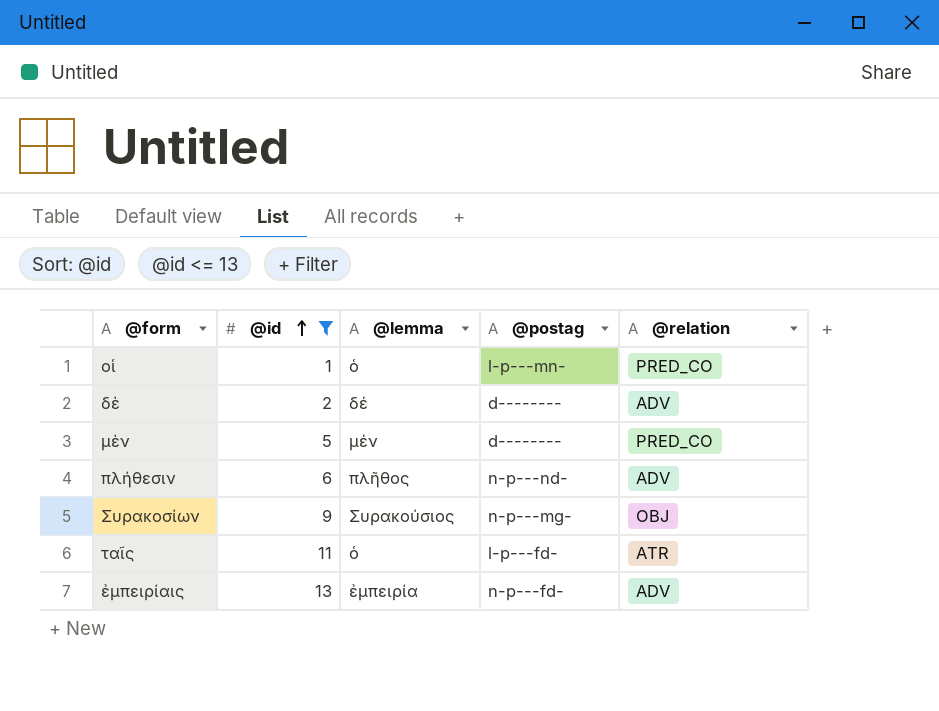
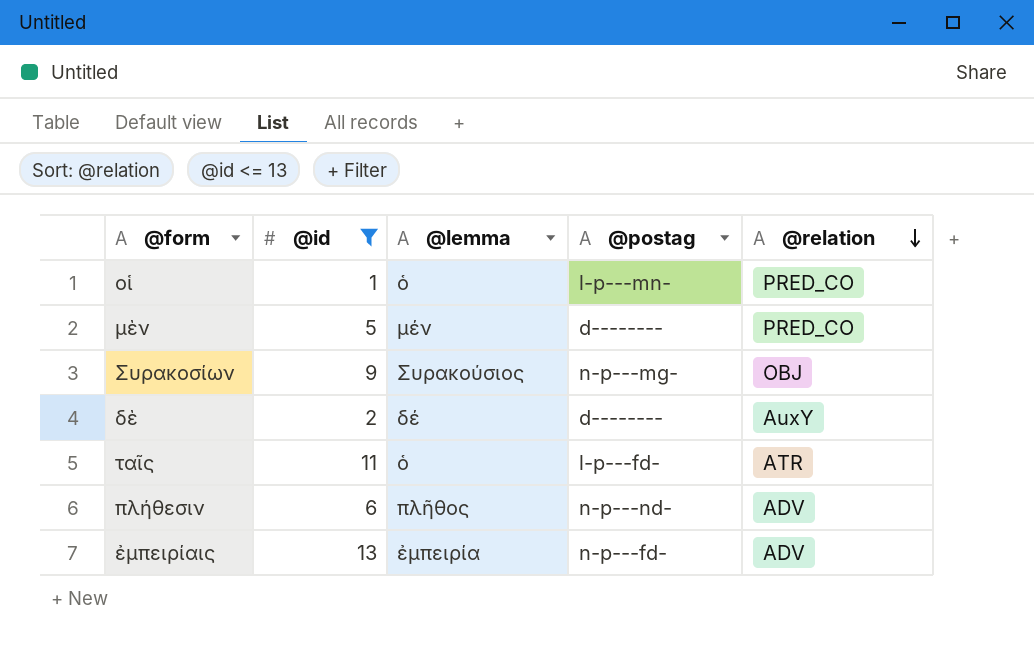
row order: @id ascending -> @relation descending
δὲ | @relation: ADV -> AuxY

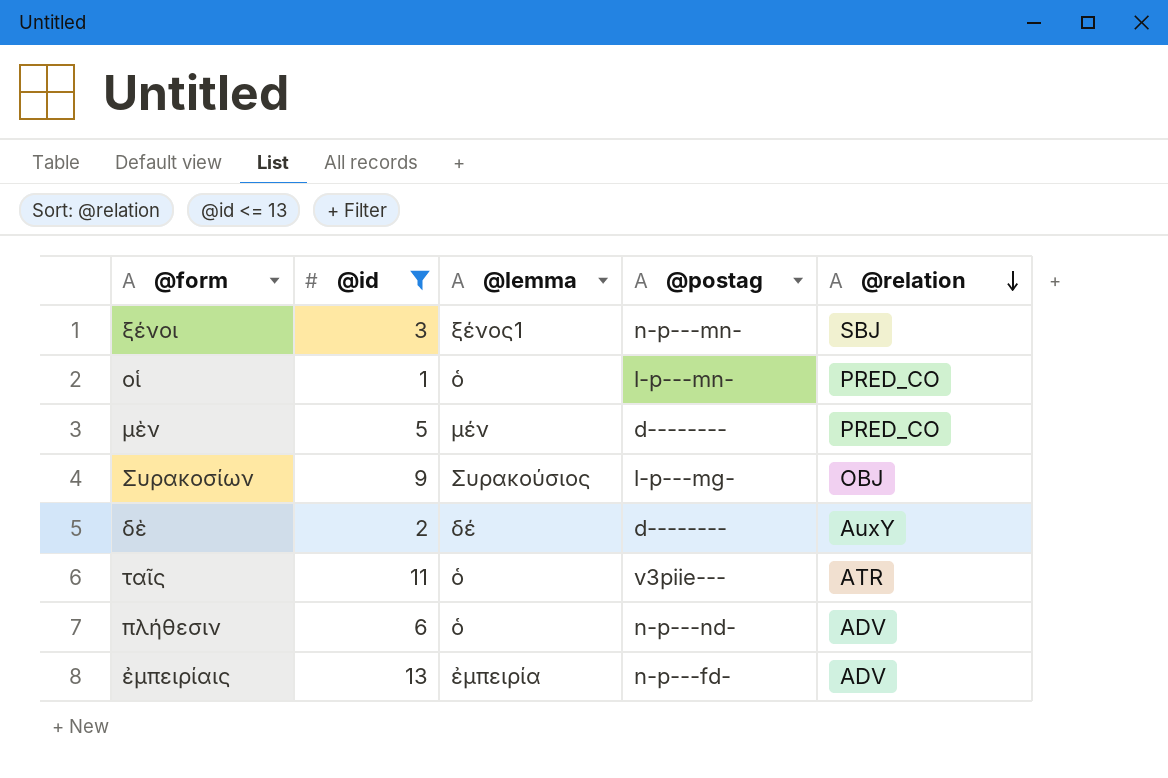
row ξένοι: none -> 3 | ξένος1 | n-p---mn- | SBJ
Συρακοσίων | @postag: n-p---mg- -> l-p---mg-
ταῖς | @postag: l-p---fd- -> v3piie---
πλήθεσιν | @lemma: πλῆθος -> ὁ

